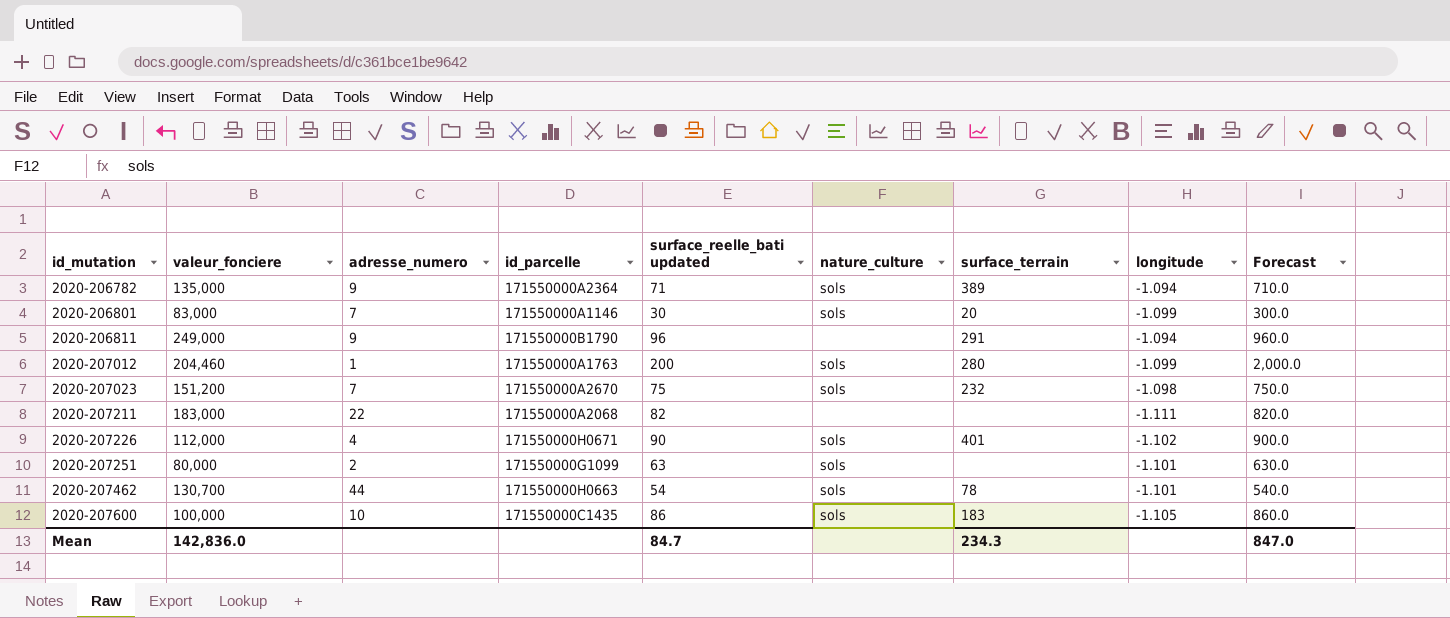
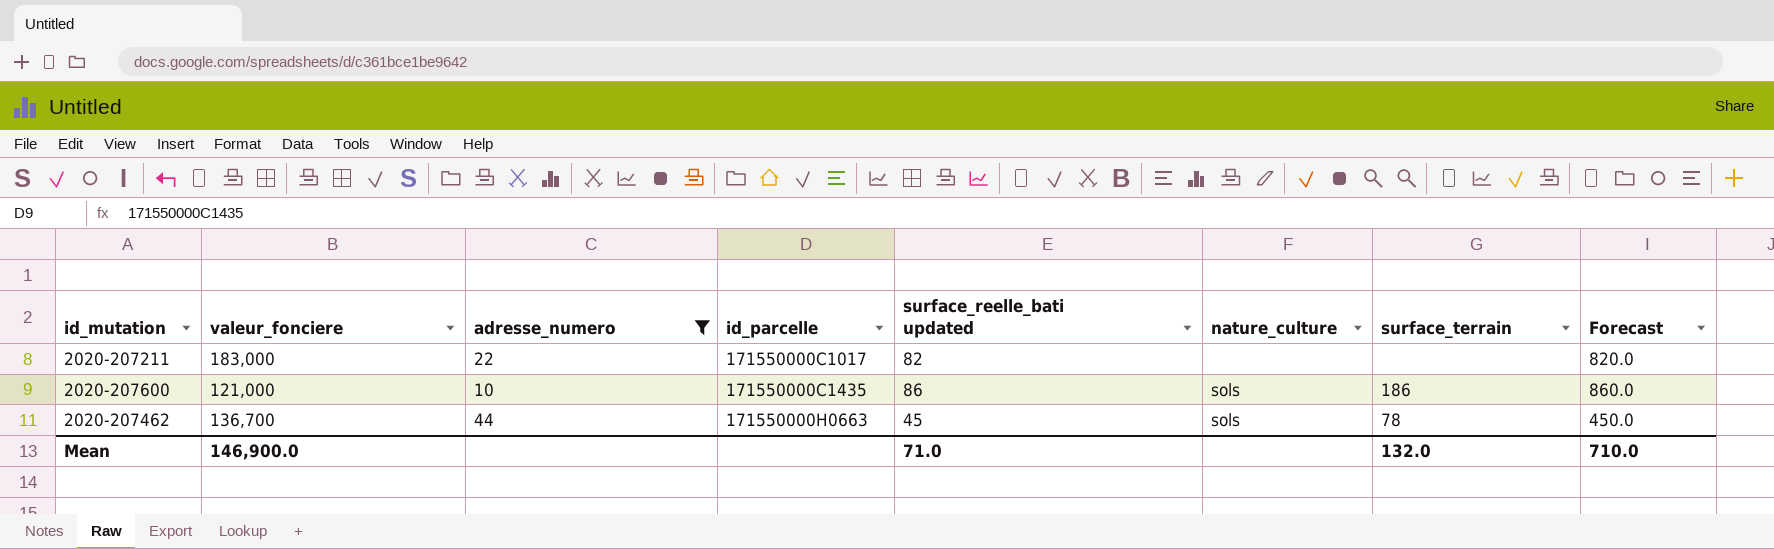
filter: none -> adresse_numero >= 10
row order: id_mutation ascending -> id_parcelle ascending
column longitude | position: 8 -> none
2020-207211 | id_parcelle: 171550000A2068 -> 171550000C1017
2020-207600 | valeur_fonciere: 100,000 -> 121,000
2020-207600 | surface_terrain: 183 -> 186
2020-207462 | valeur_fonciere: 130,700 -> 136,700
2020-207462 | surface_reelle_bati updated: 54 -> 45
2020-207462 | Forecast: 540.0 -> 450.0
Mean | valeur_fonciere: 142,836.0 -> 146,900.0
Mean | surface_reelle_bati updated: 84.7 -> 71.0
Mean | surface_terrain: 234.3 -> 132.0
Mean | Forecast: 847.0 -> 710.0

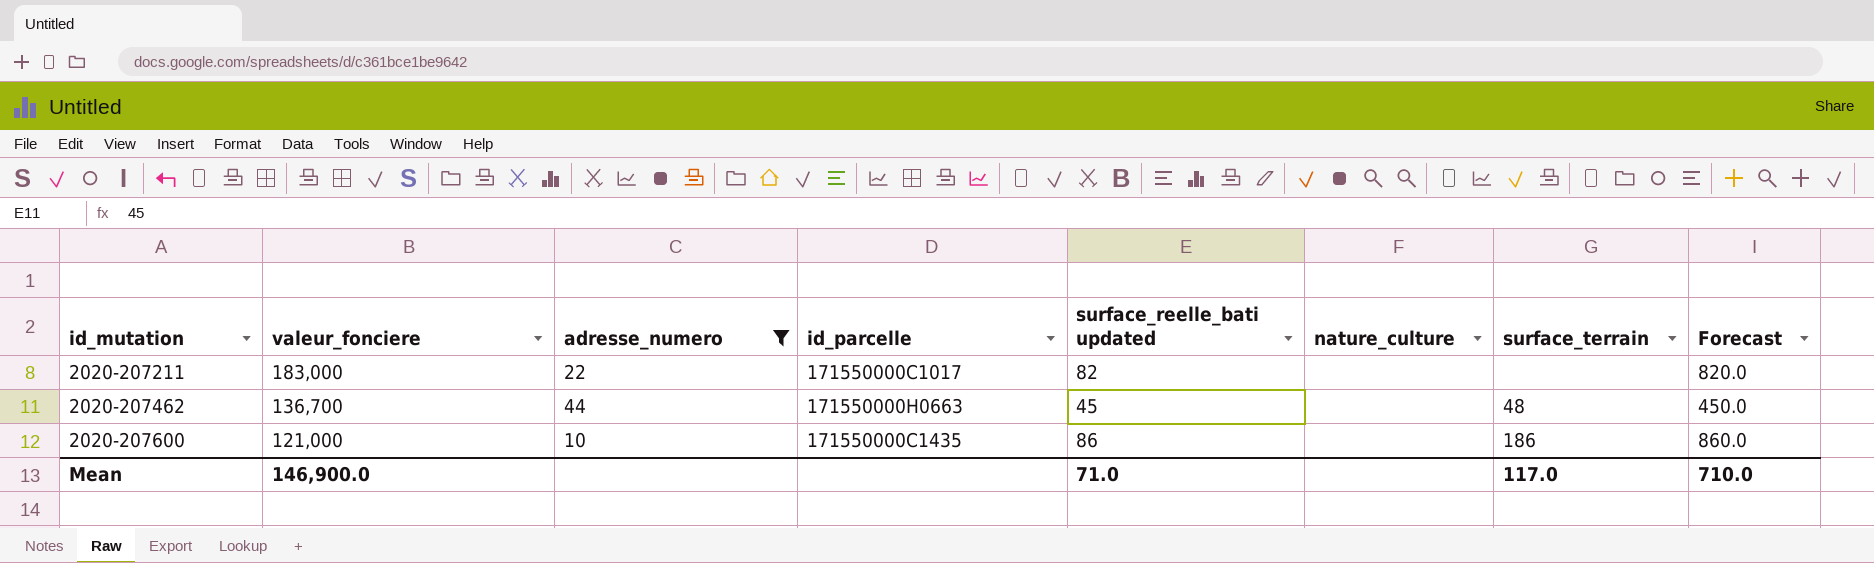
row order: id_parcelle ascending -> id_mutation ascending
2020-207462 | nature_culture: sols -> none
2020-207462 | surface_terrain: 78 -> 48
2020-207600 | nature_culture: sols -> none
Mean | surface_terrain: 132.0 -> 117.0

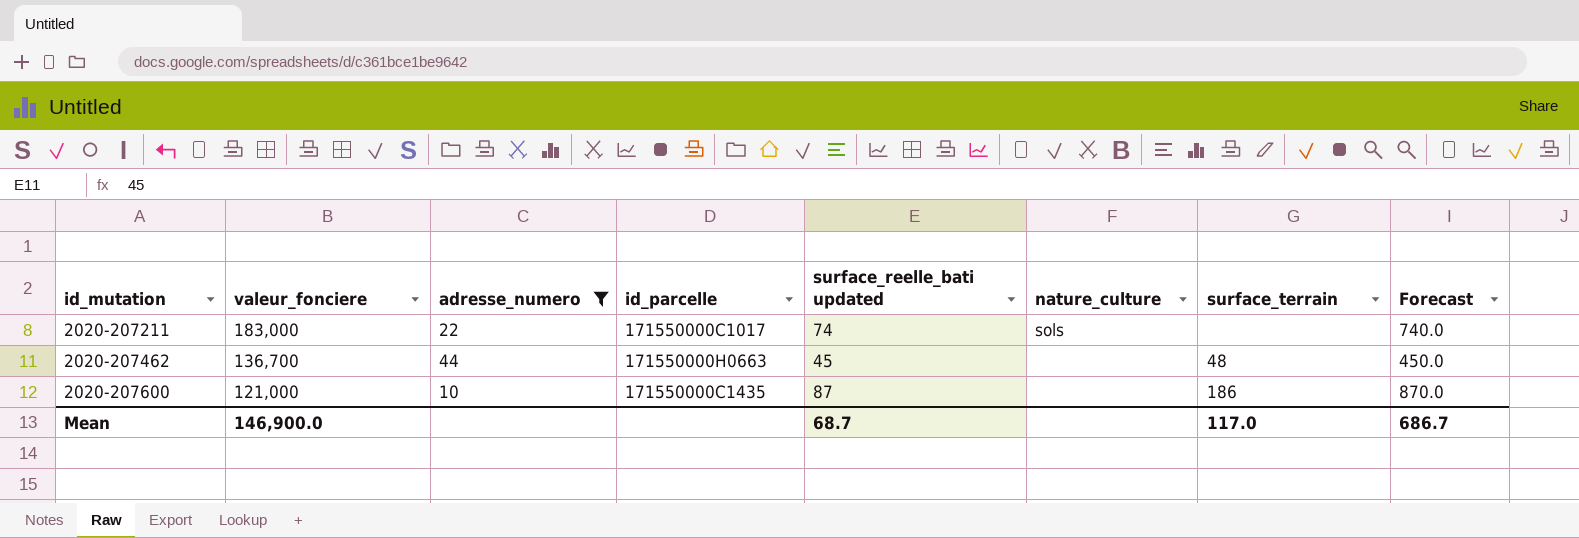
2020-207211 | surface_reelle_bati updated: 82 -> 74
2020-207211 | nature_culture: none -> sols
2020-207211 | Forecast: 820.0 -> 740.0
2020-207600 | surface_reelle_bati updated: 86 -> 87
2020-207600 | Forecast: 860.0 -> 870.0
Mean | surface_reelle_bati updated: 71.0 -> 68.7
Mean | Forecast: 710.0 -> 686.7

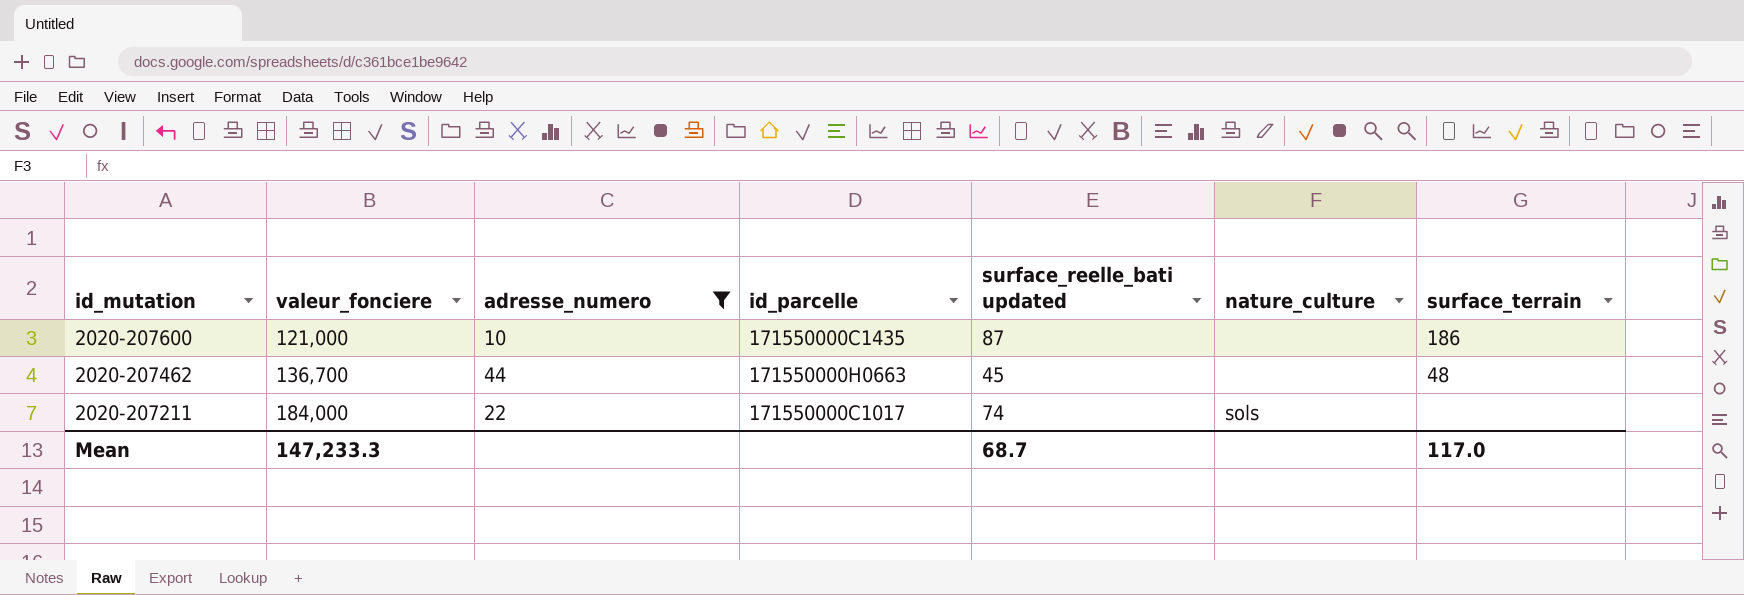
row order: id_mutation ascending -> id_mutation descending
column Forecast | formula: [surface_reelle_bati updated] * 10 -> none
2020-207211 | valeur_fonciere: 183,000 -> 184,000
Mean | valeur_fonciere: 146,900.0 -> 147,233.3

